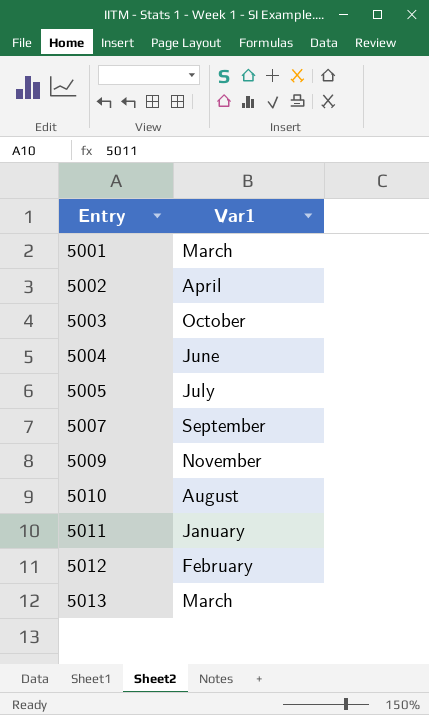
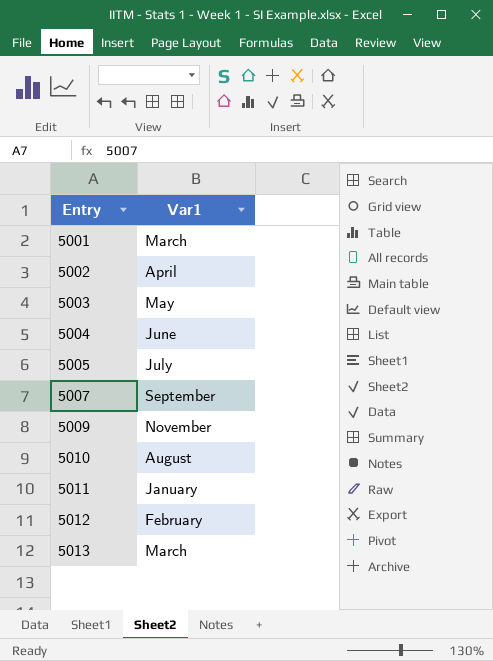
5003 | Var1: October -> May

